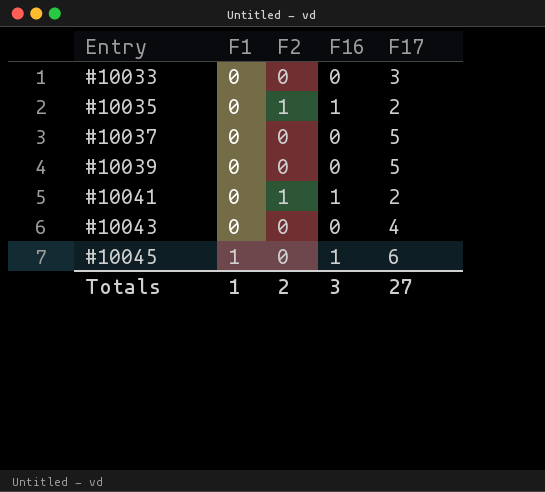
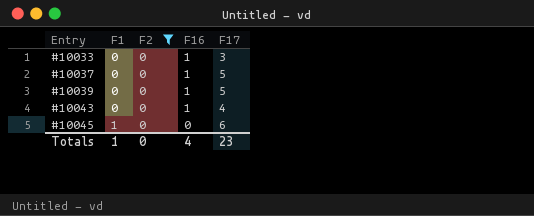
filter: none -> F2 = 0
#10033 | F16: 0 -> 1
#10037 | F16: 0 -> 1
#10039 | F16: 0 -> 1
#10043 | F16: 0 -> 1
#10045 | F16: 1 -> 0
Totals | F2: 2 -> 0
Totals | F16: 3 -> 4
Totals | F17: 27 -> 23

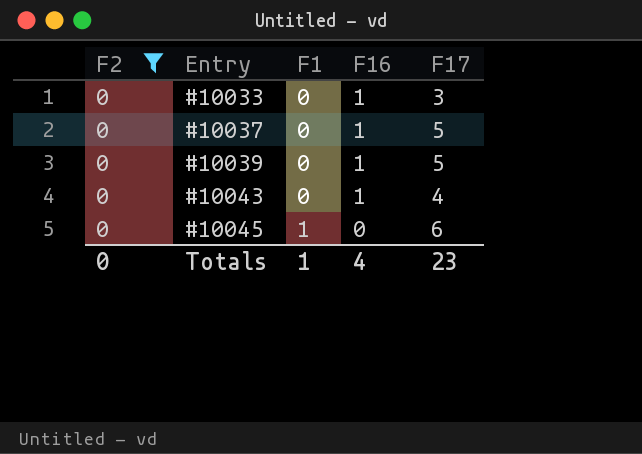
column F2 | position: 3 -> 1

